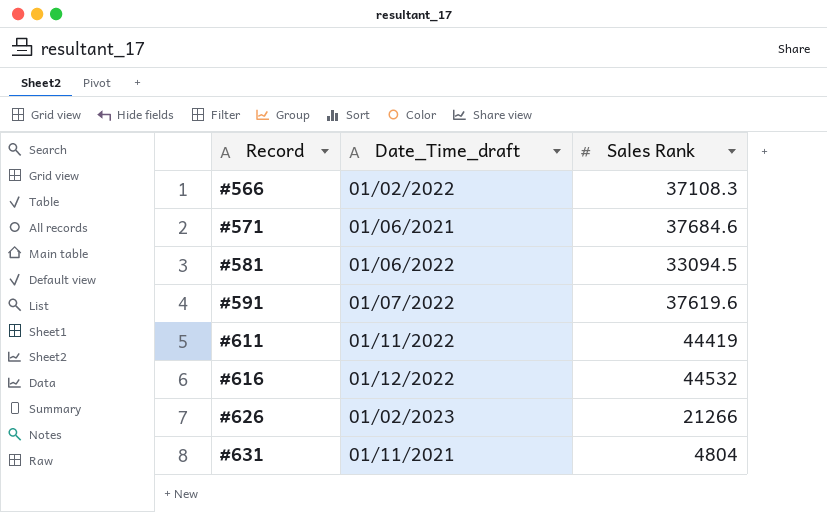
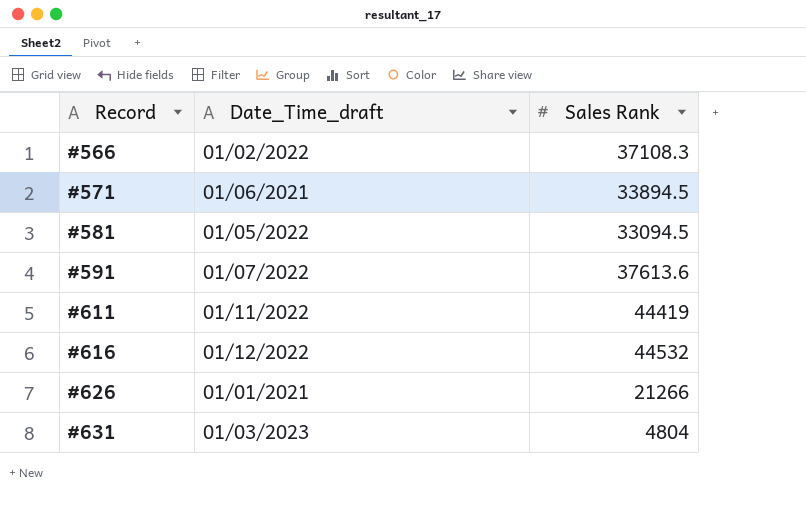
#571 | Sales Rank: 37684.6 -> 33894.5
#581 | Date_Time_draft: 01/06/2022 -> 01/05/2022
#591 | Sales Rank: 37619.6 -> 37613.6
#626 | Date_Time_draft: 01/02/2023 -> 01/01/2021
#631 | Date_Time_draft: 01/11/2021 -> 01/03/2023

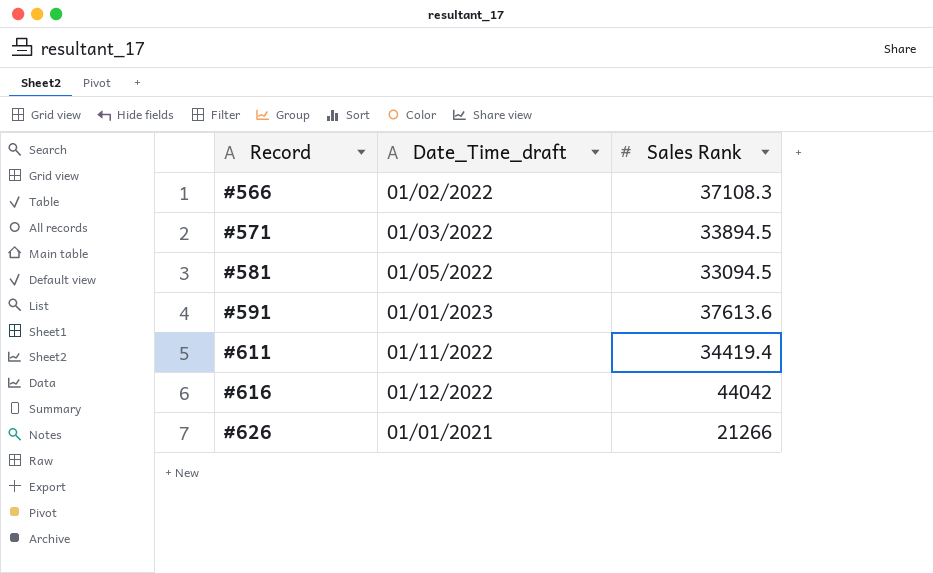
row #631: 01/03/2023 | 4804 -> none
#571 | Date_Time_draft: 01/06/2021 -> 01/03/2022
#591 | Date_Time_draft: 01/07/2022 -> 01/01/2023
#611 | Sales Rank: 44419 -> 34419.4
#616 | Sales Rank: 44532 -> 44042

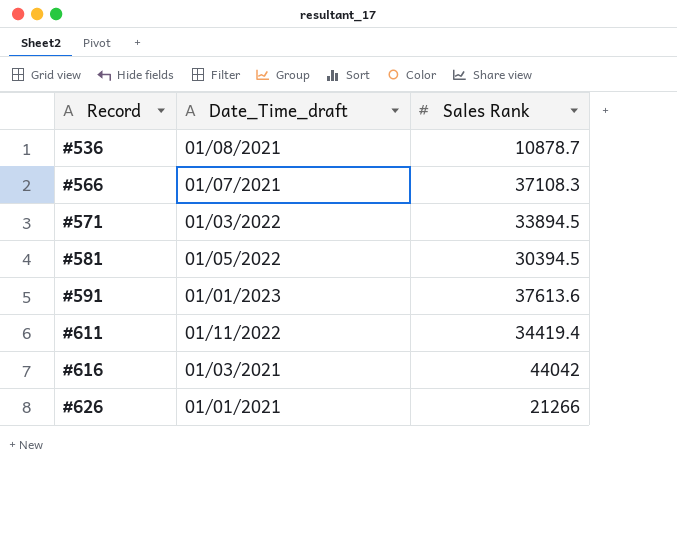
row #536: none -> 01/08/2021 | 10878.7
#566 | Date_Time_draft: 01/02/2022 -> 01/07/2021
#581 | Sales Rank: 33094.5 -> 30394.5
#616 | Date_Time_draft: 01/12/2022 -> 01/03/2021

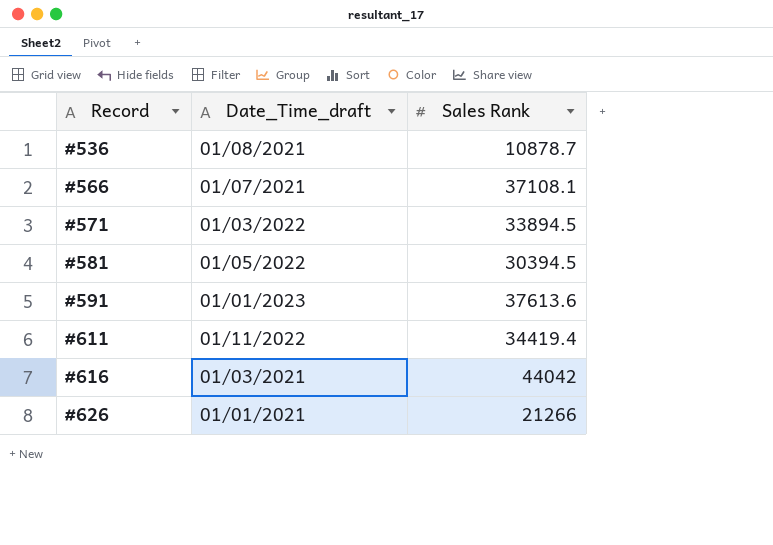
#566 | Sales Rank: 37108.3 -> 37108.1

